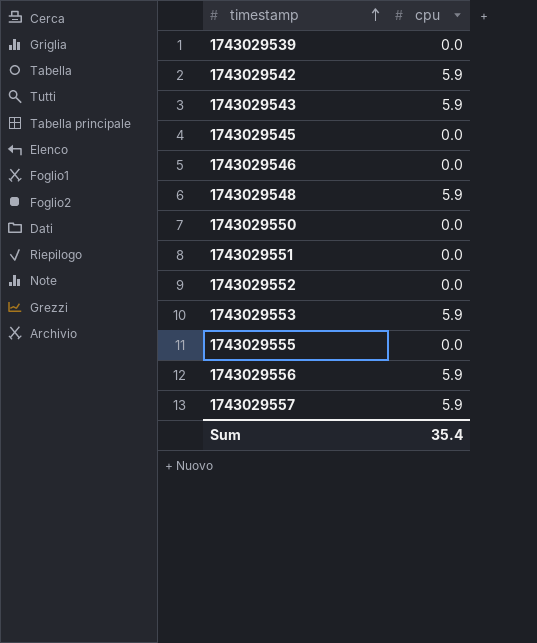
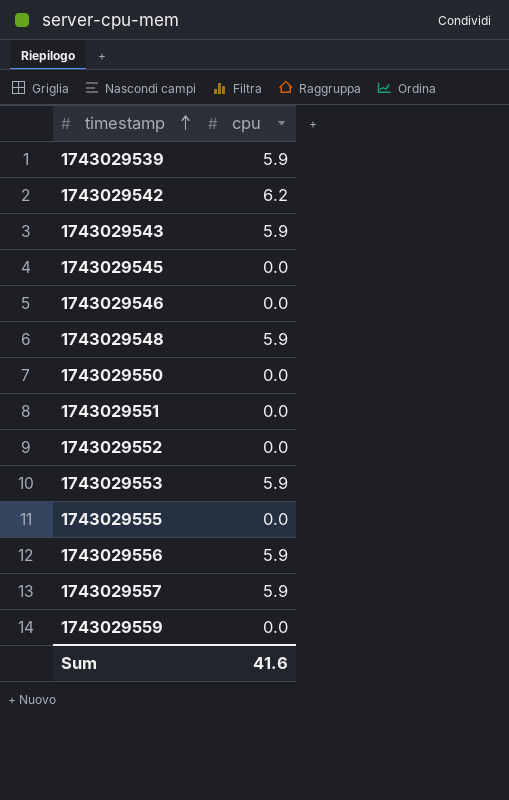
1743029539 | cpu: 0.0 -> 5.9
1743029542 | cpu: 5.9 -> 6.2
row 1743029559: none -> 0.0
Sum | cpu: 35.4 -> 41.6

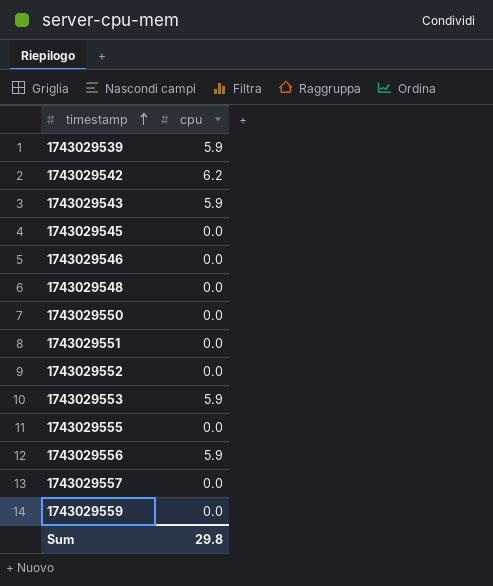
1743029548 | cpu: 5.9 -> 0.0
1743029557 | cpu: 5.9 -> 0.0
Sum | cpu: 41.6 -> 29.8

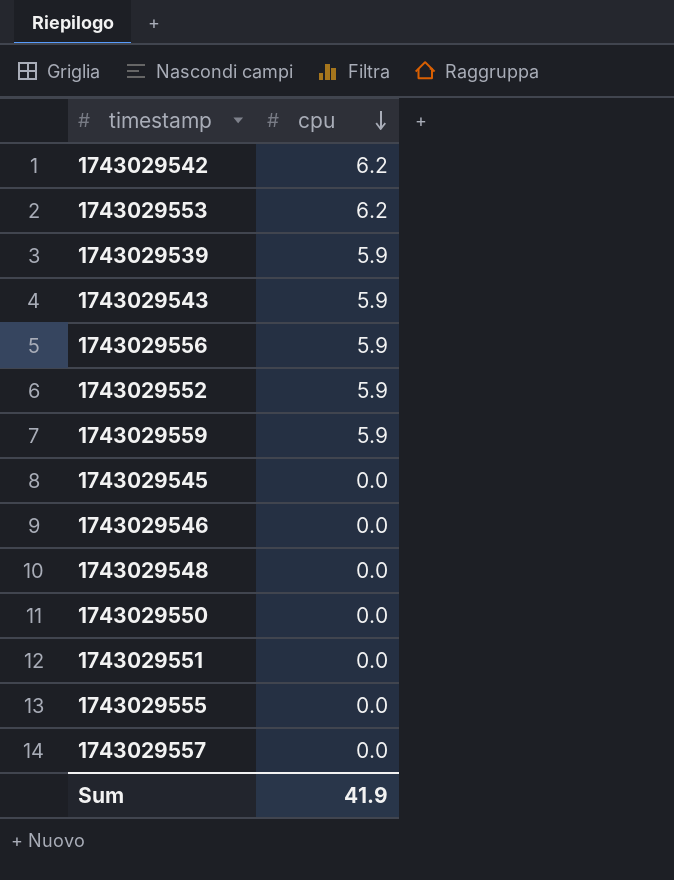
row order: timestamp ascending -> cpu descending
1743029553 | cpu: 5.9 -> 6.2
1743029552 | cpu: 0.0 -> 5.9
1743029559 | cpu: 0.0 -> 5.9
Sum | cpu: 29.8 -> 41.9

